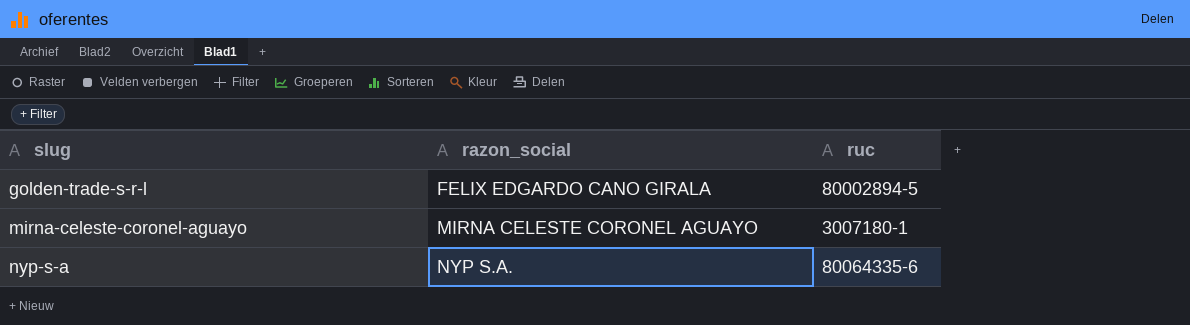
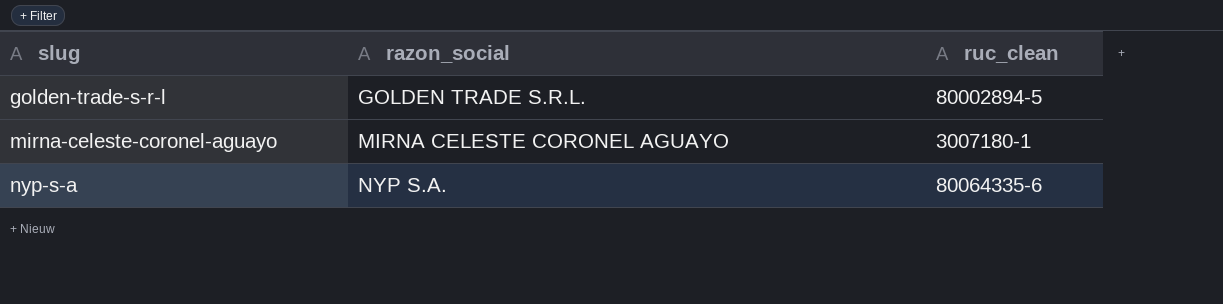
column name: ruc -> ruc_clean
golden-trade-s-r-l | razon_social: FELIX EDGARDO CANO GIRALA -> GOLDEN TRADE S.R.L.

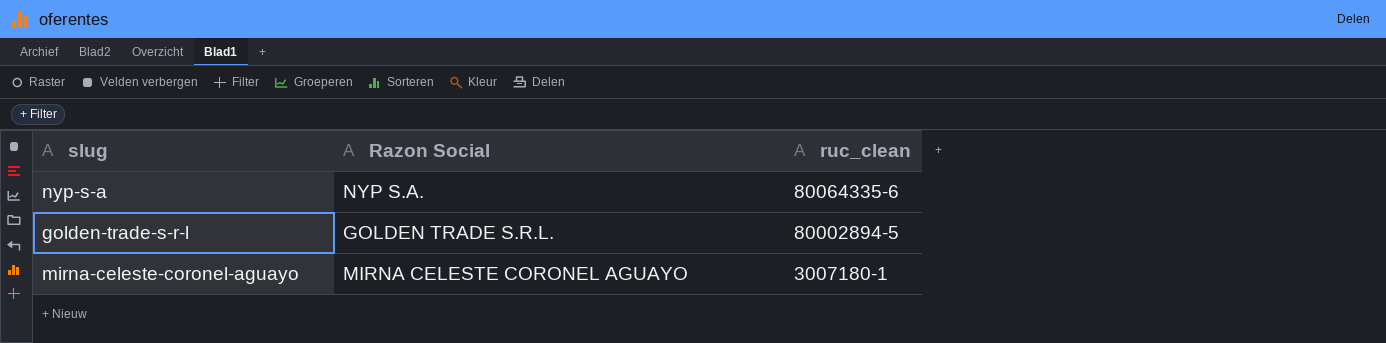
row order: slug ascending -> ruc_clean descending
column name: razon_social -> Razon Social

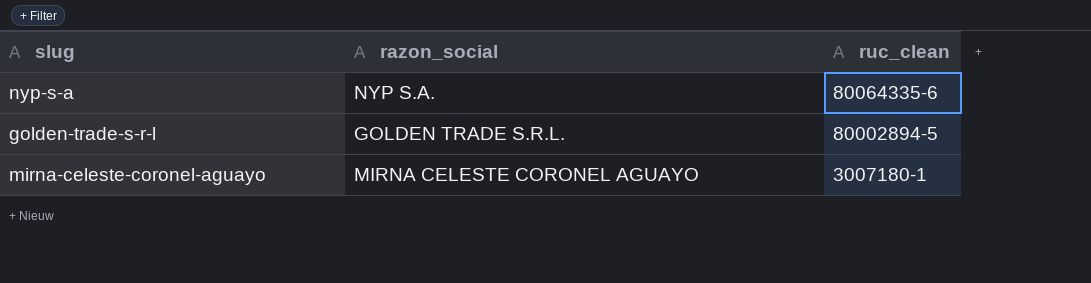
column name: Razon Social -> razon_social

